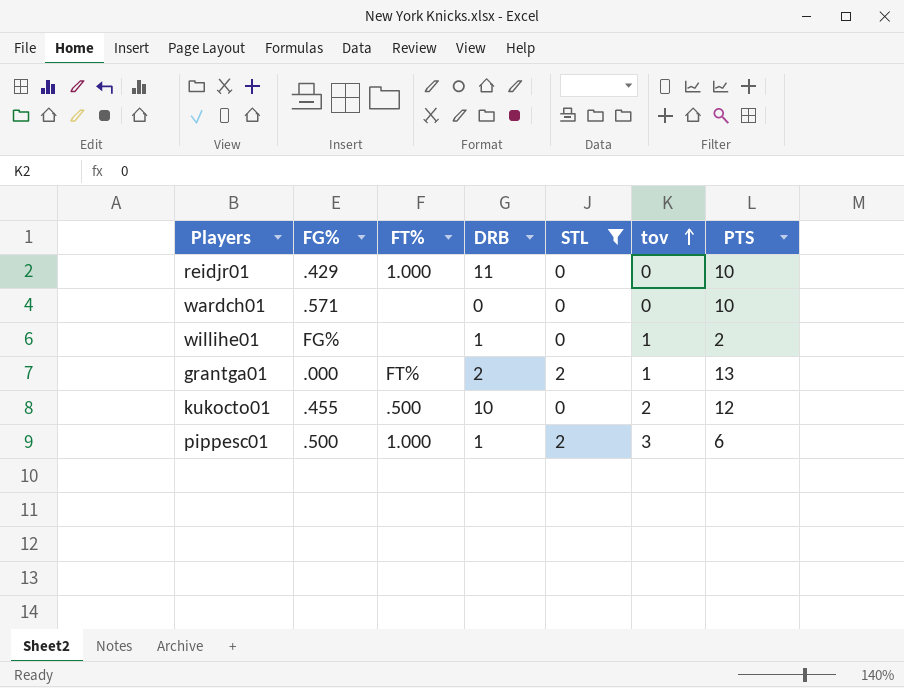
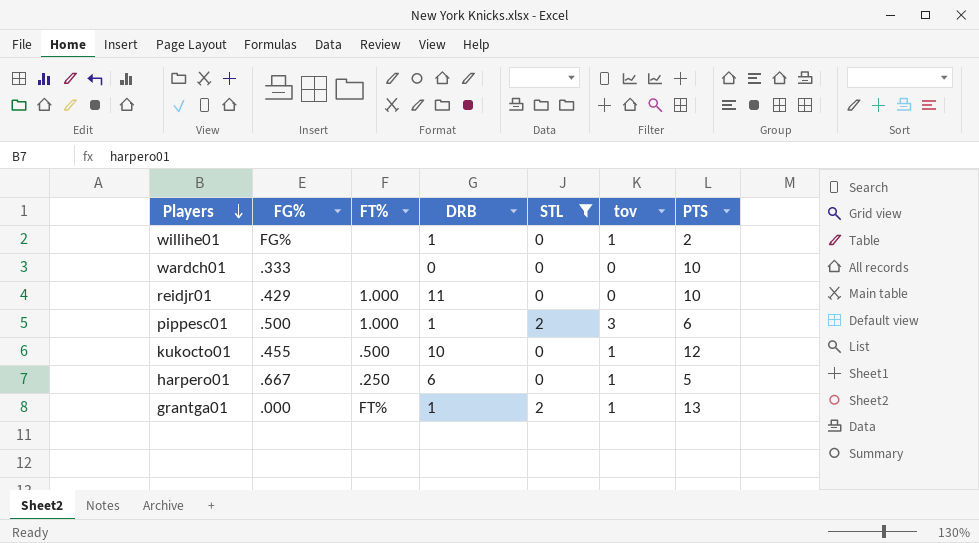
row order: tov ascending -> Players descending
wardch01 | FG%: .571 -> .333
kukocto01 | tov: 2 -> 1
row harpero01: none -> .667 | .250 | 6 | 0 | 1 | 5
grantga01 | DRB: 2 -> 1

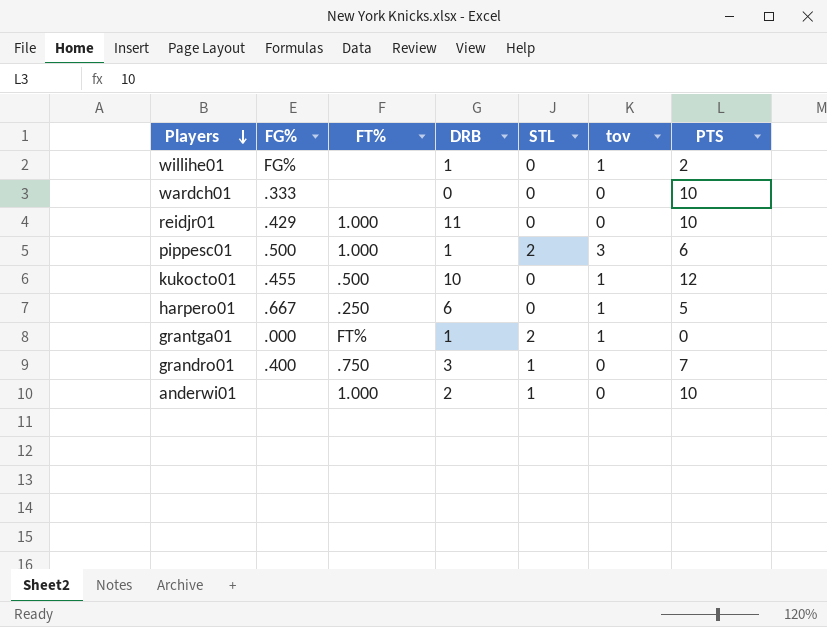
filter: STL != 1 -> none
grantga01 | PTS: 13 -> 0

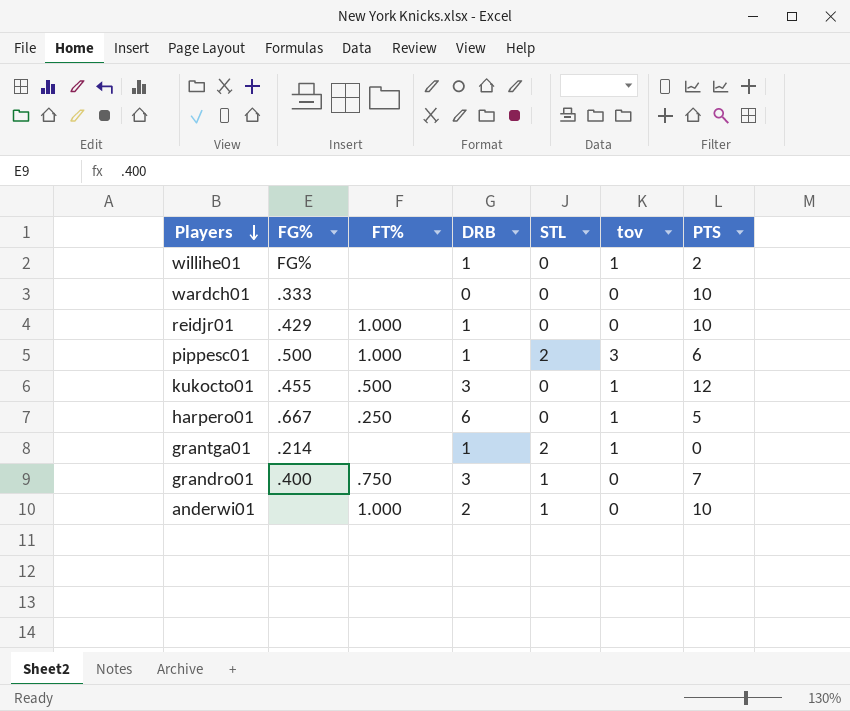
reidjr01 | DRB: 11 -> 1
kukocto01 | DRB: 10 -> 3
grantga01 | FG%: .000 -> .214
grantga01 | FT%: FT% -> none

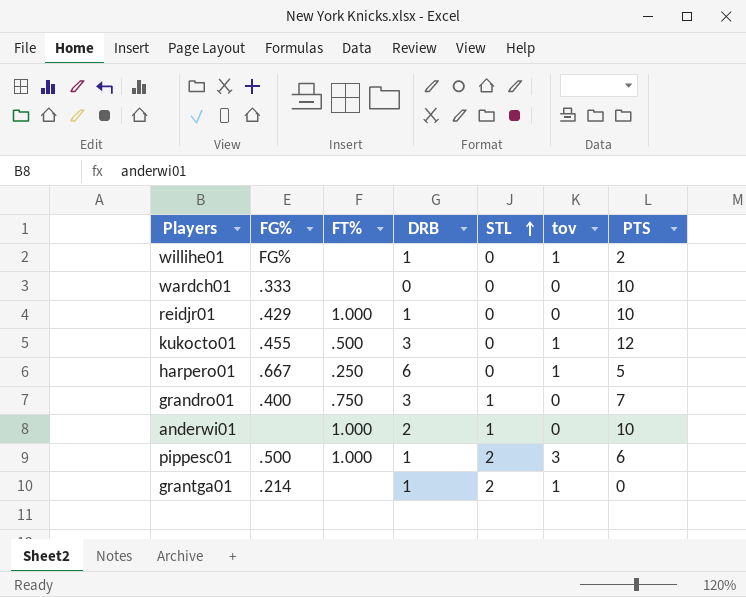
row order: Players descending -> STL ascending

